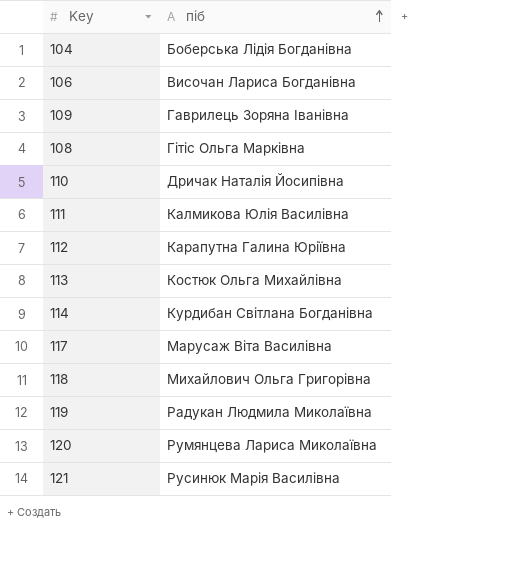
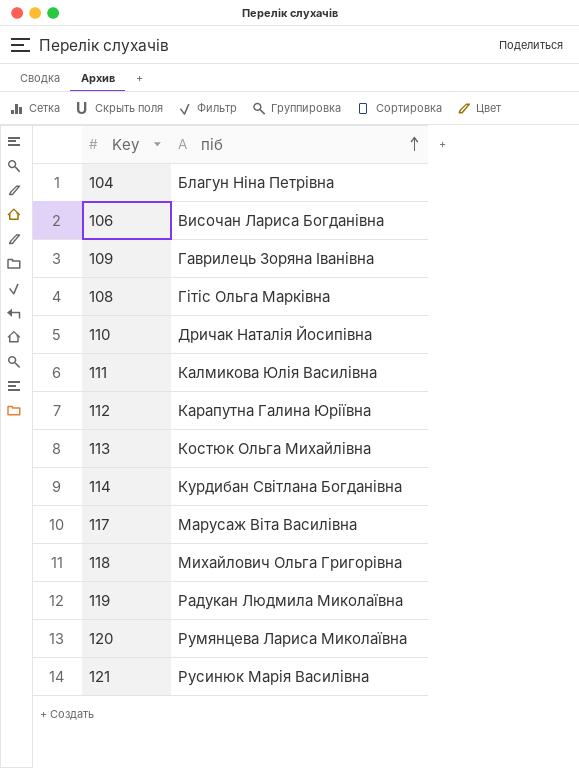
104 | піб: Боберська Лідія Богданівна -> Благун Ніна Петрівна

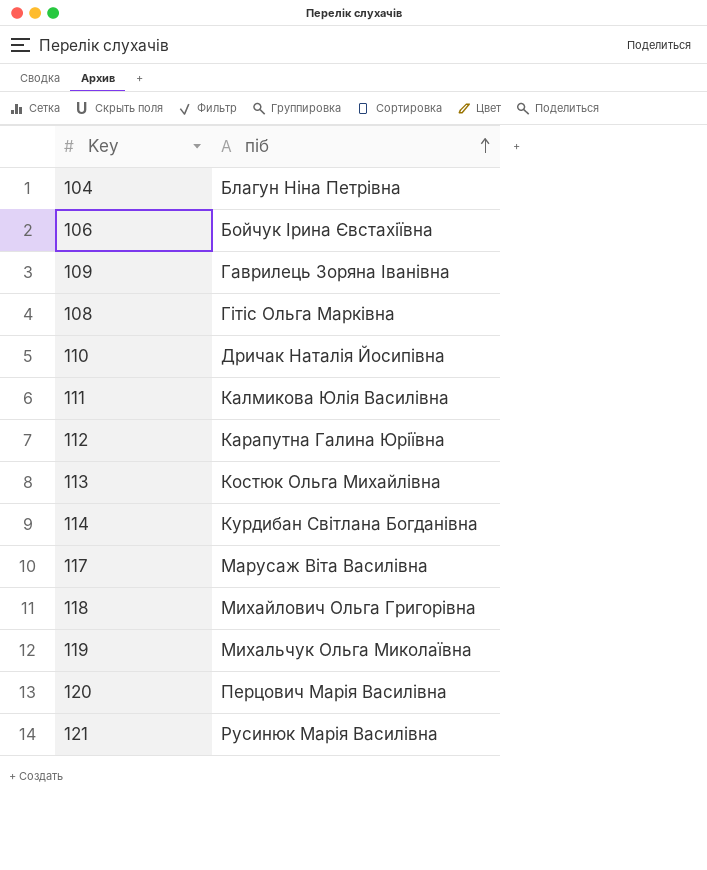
106 | піб: Височан Лариса Богданівна -> Бойчук Ірина Євстахіївна
119 | піб: Радукан Людмила Миколаївна -> Михальчук Ольга Миколаївна
120 | піб: Румянцева Лариса Миколаївна -> Перцович Марія Василівна

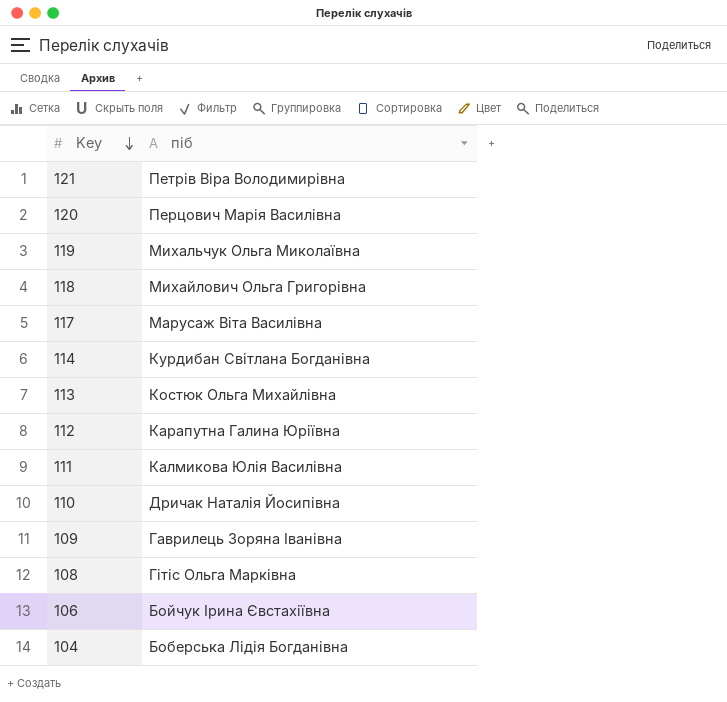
row order: піб ascending -> Key descending
121 | піб: Русинюк Марія Василівна -> Петрів Віра Володимирівна
104 | піб: Благун Ніна Петрівна -> Боберська Лідія Богданівна

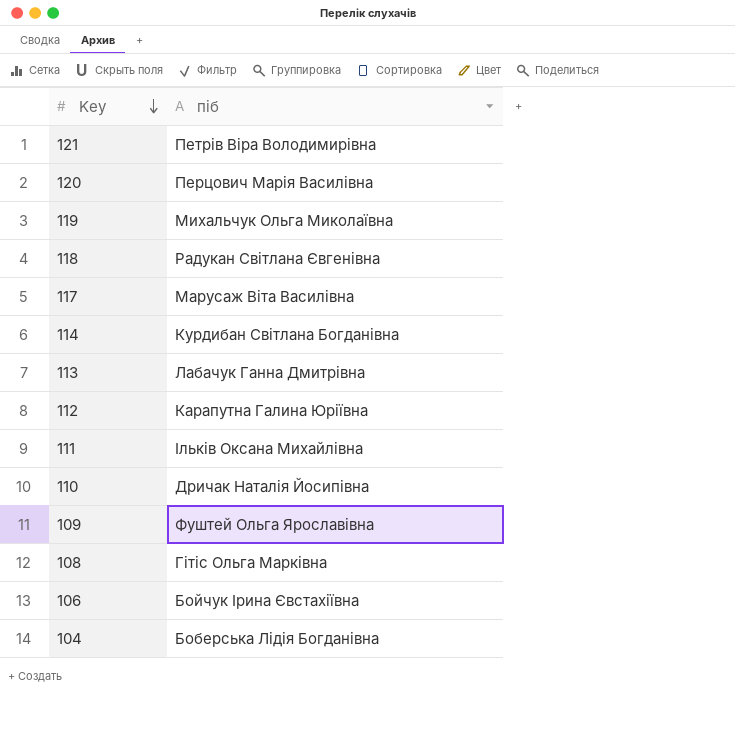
118 | піб: Михайлович Ольга Григорівна -> Радукан Світлана Євгенівна
113 | піб: Костюк Ольга Михайлівна -> Лабачук Ганна Дмитрівна
111 | піб: Калмикова Юлія Василівна -> Ільків Оксана Михайлівна
109 | піб: Гаврилець Зоряна Іванівна -> Фуштей Ольга Ярославівна

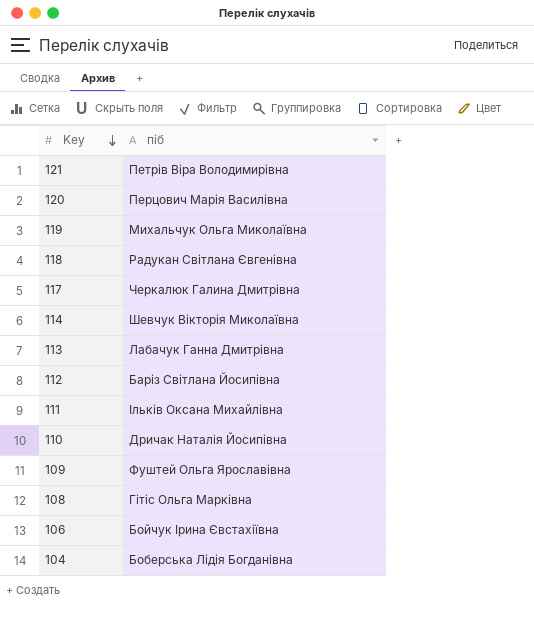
117 | піб: Марусаж Віта Василівна -> Черкалюк Галина Дмитрівна
114 | піб: Курдибан Світлана Богданівна -> Шевчук Вікторія Миколаївна
112 | піб: Карапутна Галина Юріївна -> Баріз Світлана Йосипівна

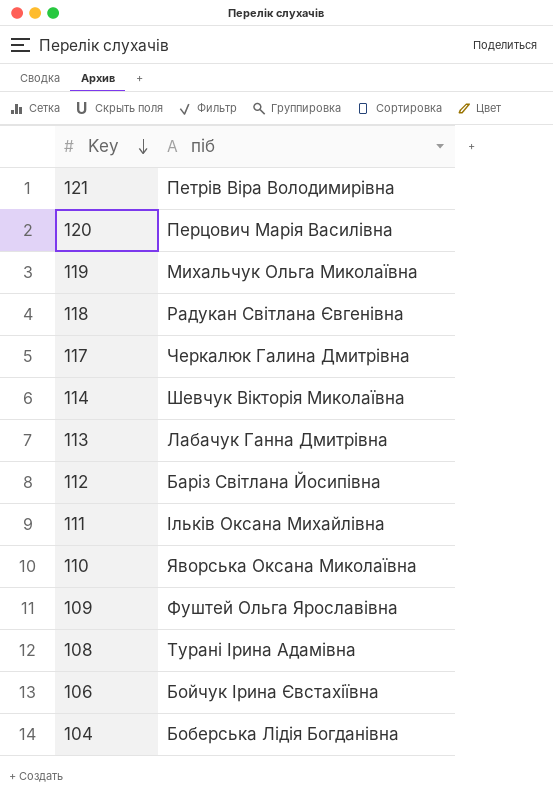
110 | піб: Дричак Наталія Йосипівна -> Яворська Оксана Миколаївна
108 | піб: Гітіс Ольга Марківна -> Турані Ірина Адамівна

